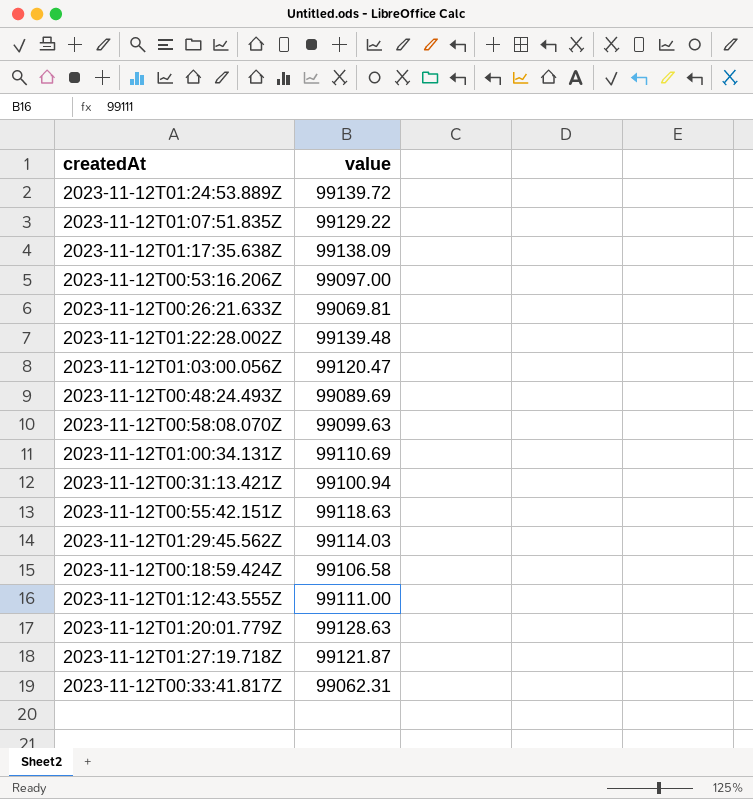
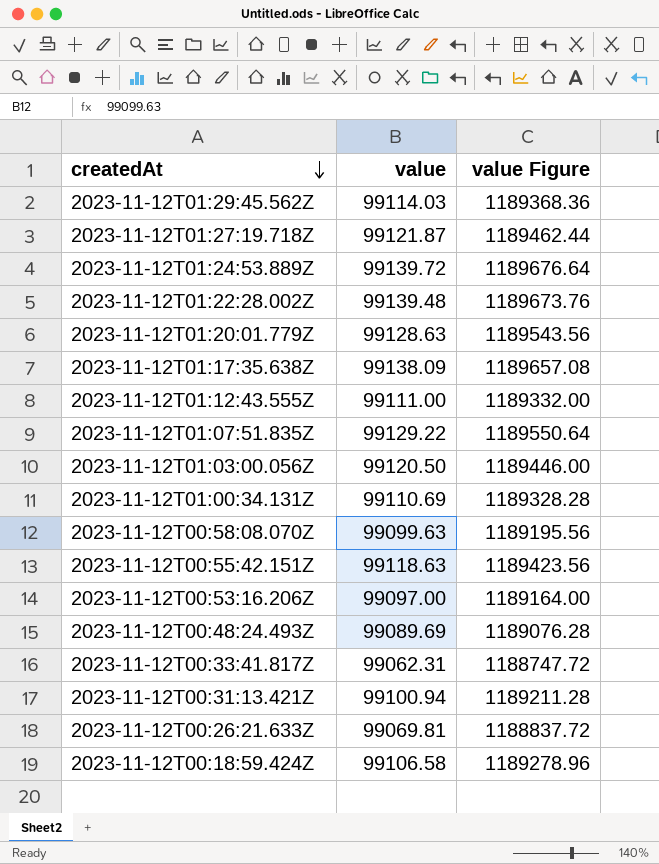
row order: none -> createdAt descending
column value Figure | formula: none -> [value] * 12
2023-11-12T01:03:00.056Z | value: 99120.47 -> 99120.50

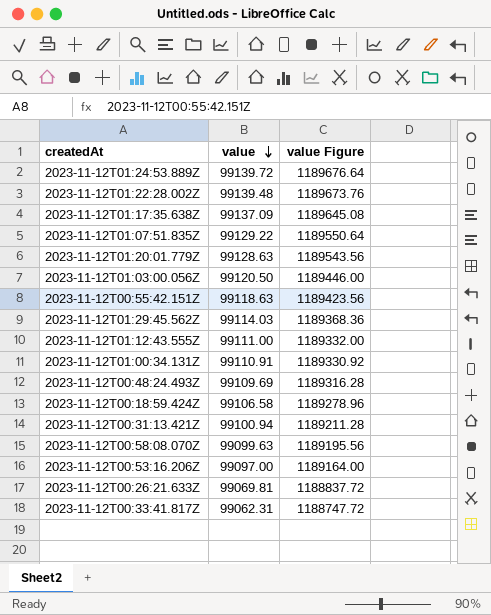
row order: createdAt descending -> value descending
row 2023-11-12T01:27:19.718Z: 99121.87 | 1189462.44 -> none
2023-11-12T01:17:35.638Z | value: 99138.09 -> 99137.09
2023-11-12T01:17:35.638Z | value Figure: 1189657.08 -> 1189645.08
2023-11-12T01:00:34.131Z | value: 99110.69 -> 99110.91
2023-11-12T01:00:34.131Z | value Figure: 1189328.28 -> 1189330.92
2023-11-12T00:48:24.493Z | value: 99089.69 -> 99109.69
2023-11-12T00:48:24.493Z | value Figure: 1189076.28 -> 1189316.28

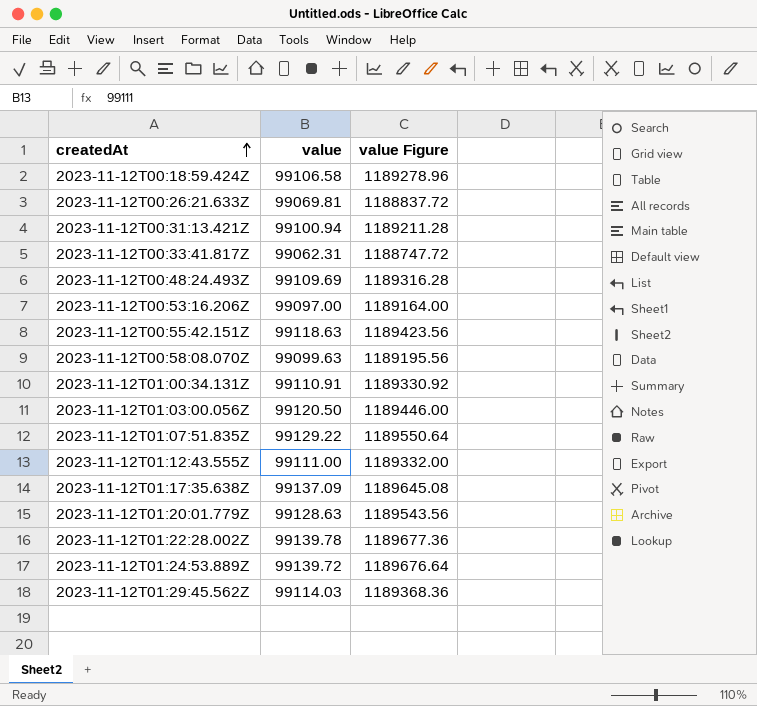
row order: value descending -> createdAt ascending
2023-11-12T01:22:28.002Z | value: 99139.48 -> 99139.78
2023-11-12T01:22:28.002Z | value Figure: 1189673.76 -> 1189677.36

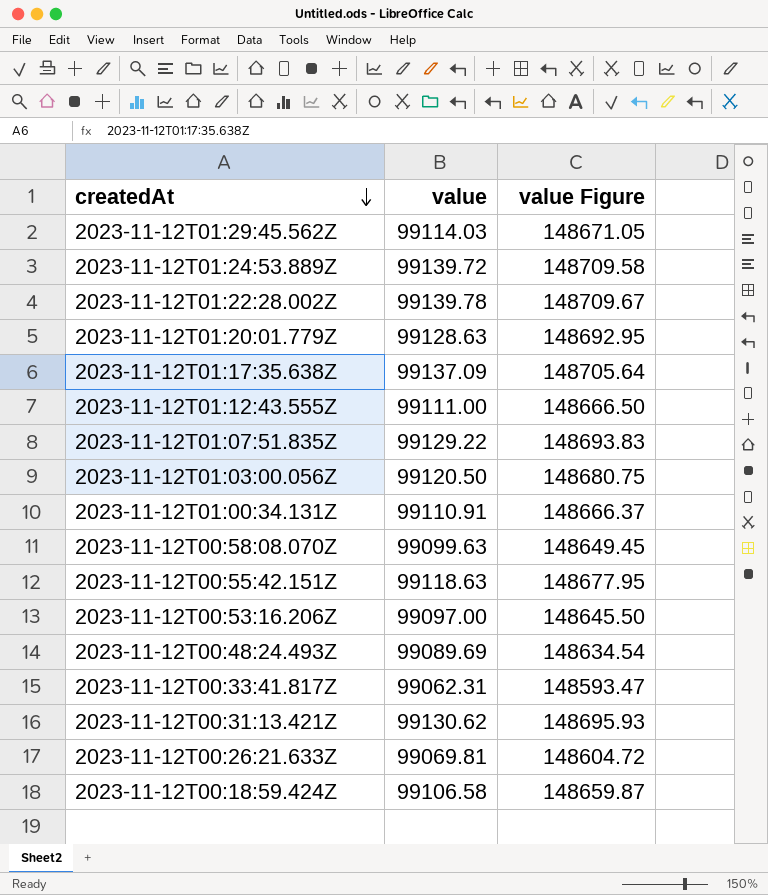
row order: createdAt ascending -> createdAt descending
column value Figure | formula: [value] * 12 -> [value] * 1.5
2023-11-12T00:48:24.493Z | value: 99109.69 -> 99089.69
2023-11-12T00:31:13.421Z | value: 99100.94 -> 99130.62

